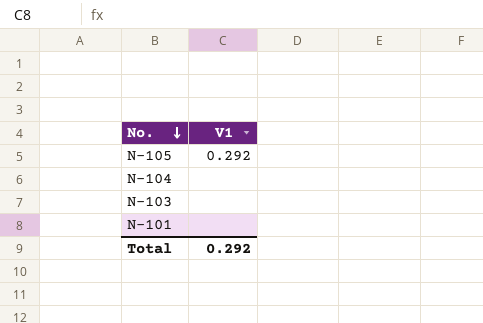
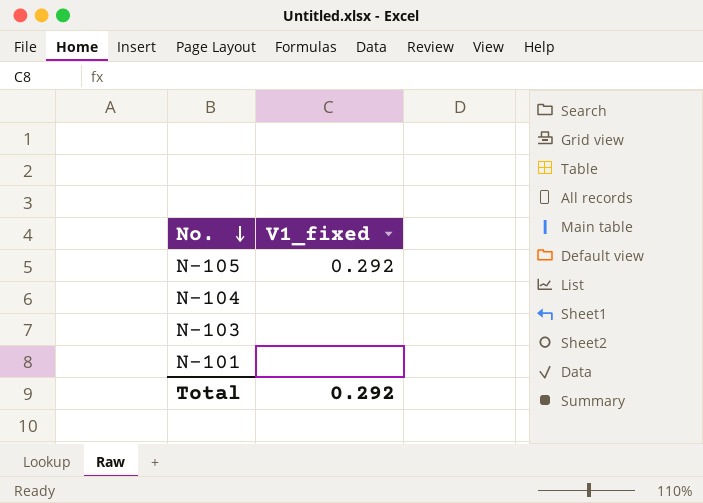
column name: V1 -> V1_fixed

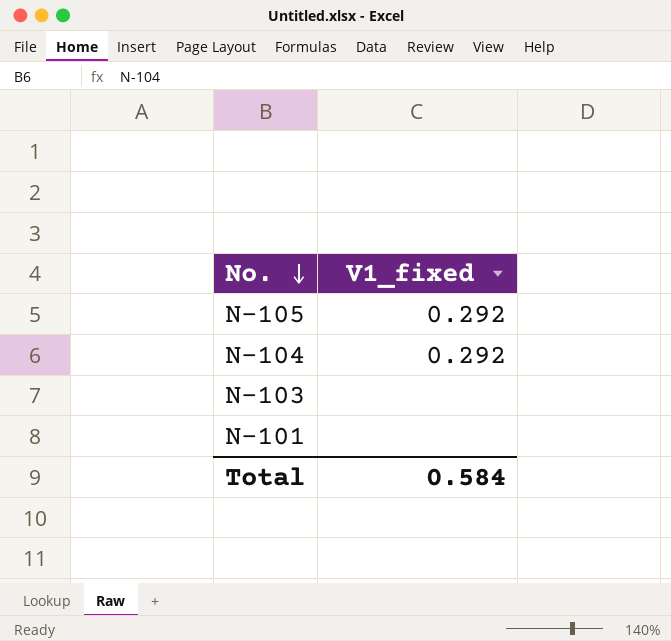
N-104 | V1_fixed: none -> 0.292
Total | V1_fixed: 0.292 -> 0.584

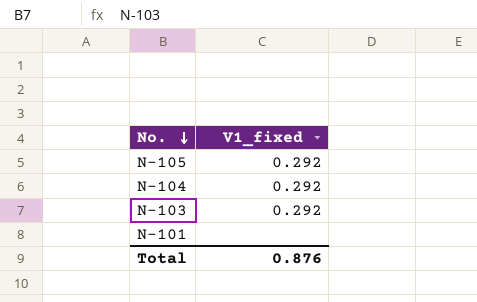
N-103 | V1_fixed: none -> 0.292
Total | V1_fixed: 0.584 -> 0.876

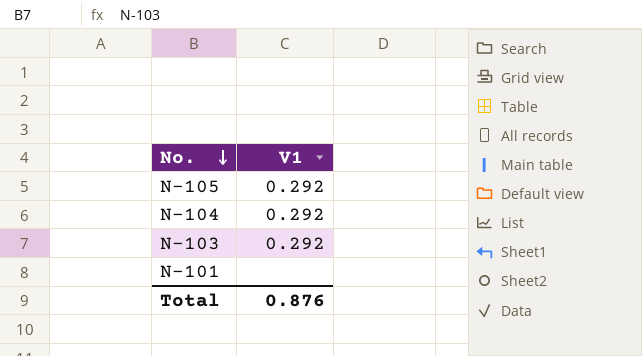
column name: V1_fixed -> V1

